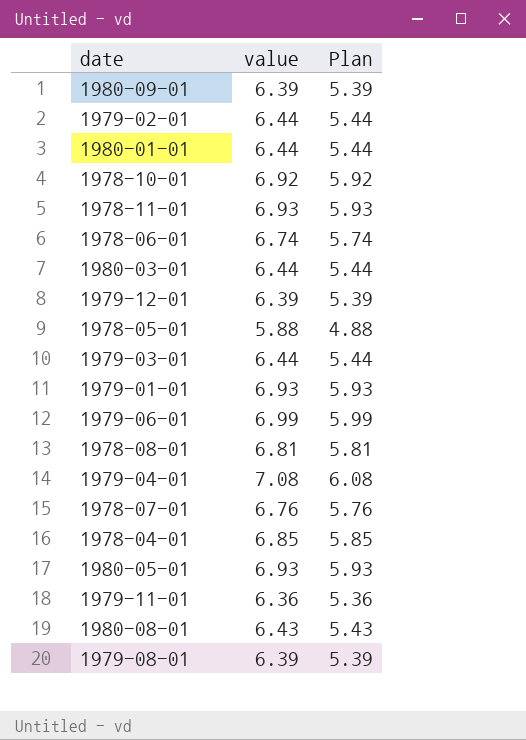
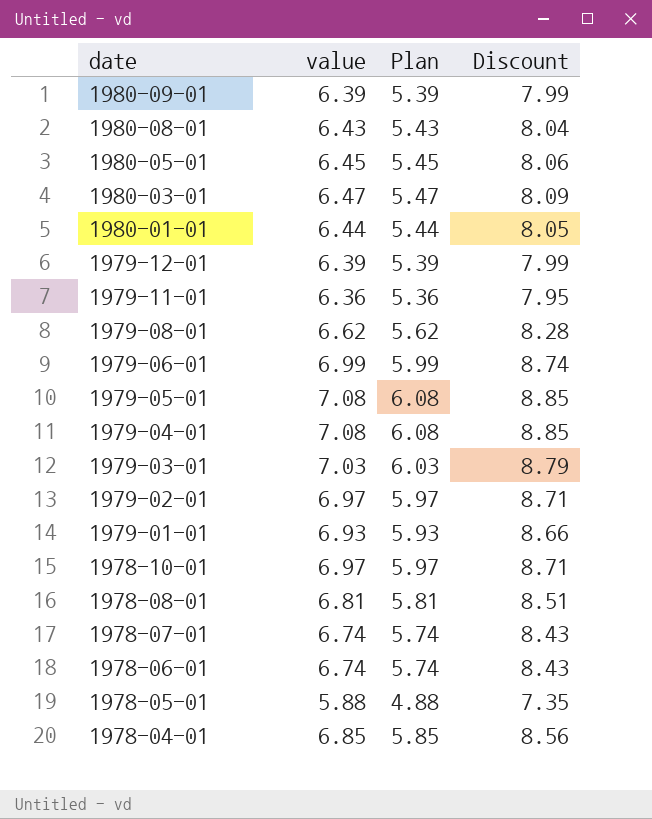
row order: none -> date descending
column Discount | formula: none -> [value] * 1.25
row 1978-11-01: 6.93 | 5.93 -> none
1980-05-01 | value: 6.93 -> 6.45
1980-05-01 | Plan: 5.93 -> 5.45
1980-03-01 | value: 6.44 -> 6.47
1980-03-01 | Plan: 5.44 -> 5.47
1979-08-01 | value: 6.39 -> 6.62
1979-08-01 | Plan: 5.39 -> 5.62
row 1979-05-01: none -> 7.08 | 6.08 | 8.85
1979-03-01 | value: 6.44 -> 7.03
1979-03-01 | Plan: 5.44 -> 6.03
1979-02-01 | value: 6.44 -> 6.97
1979-02-01 | Plan: 5.44 -> 5.97
1978-10-01 | value: 6.92 -> 6.97
1978-10-01 | Plan: 5.92 -> 5.97
1978-07-01 | value: 6.76 -> 6.74
1978-07-01 | Plan: 5.76 -> 5.74

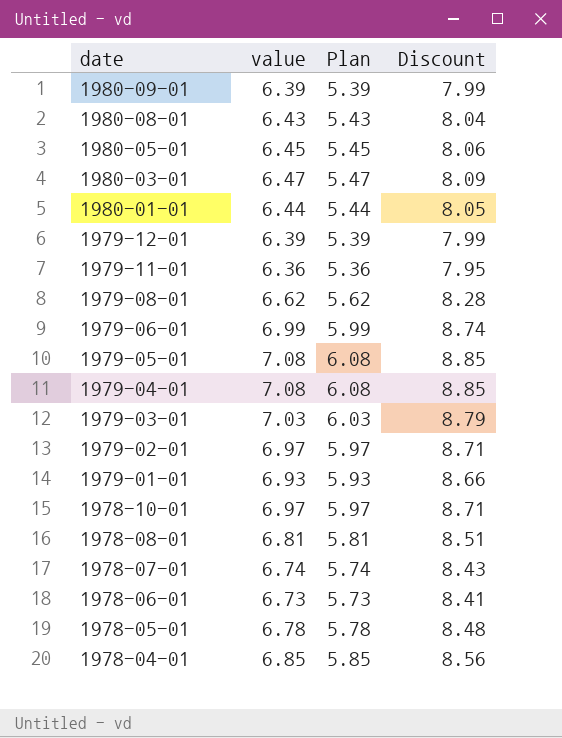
1978-06-01 | value: 6.74 -> 6.73
1978-06-01 | Plan: 5.74 -> 5.73
1978-06-01 | Discount: 8.43 -> 8.41
1978-05-01 | value: 5.88 -> 6.78
1978-05-01 | Plan: 4.88 -> 5.78
1978-05-01 | Discount: 7.35 -> 8.48

